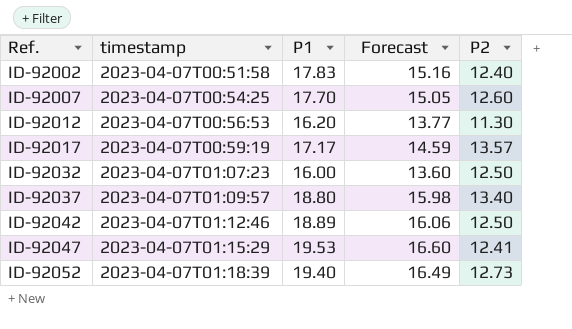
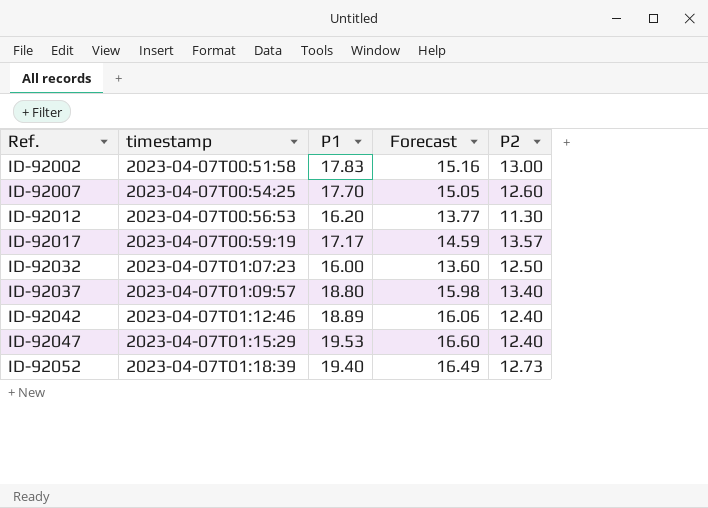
ID-92002 | P2: 12.40 -> 13.00
ID-92042 | P2: 12.50 -> 12.40
ID-92047 | P2: 12.41 -> 12.40

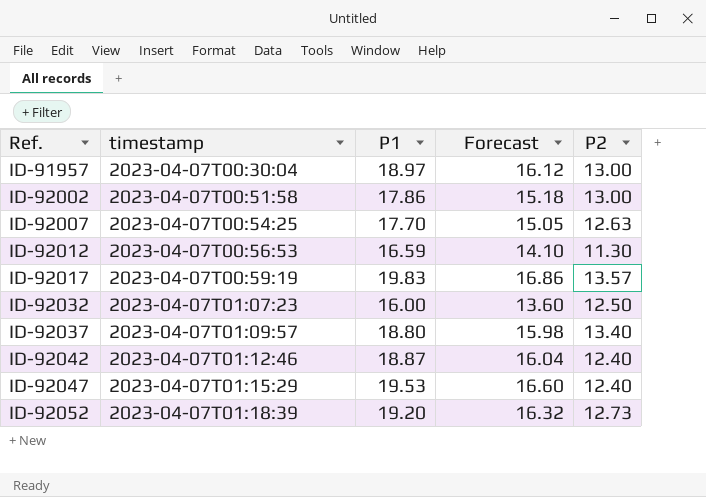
row ID-91957: none -> 2023-04-07T00:30:04 | 18.97 | 16.12 | 13.00
ID-92002 | P1: 17.83 -> 17.86
ID-92002 | Forecast: 15.16 -> 15.18
ID-92007 | P2: 12.60 -> 12.63
ID-92012 | P1: 16.20 -> 16.59
ID-92012 | Forecast: 13.77 -> 14.10
ID-92017 | P1: 17.17 -> 19.83
ID-92017 | Forecast: 14.59 -> 16.86
ID-92042 | P1: 18.89 -> 18.87
ID-92042 | Forecast: 16.06 -> 16.04
ID-92052 | P1: 19.40 -> 19.20
ID-92052 | Forecast: 16.49 -> 16.32

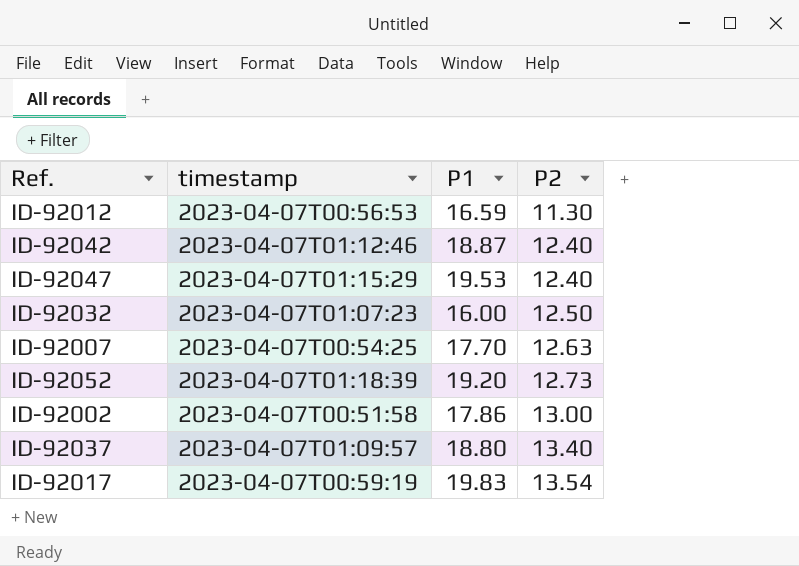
row order: Ref. ascending -> P2 ascending
column Forecast | formula: [P1] * 0.85 -> none
row ID-91957: 2023-04-07T00:30:04 | 18.97 | 16.12 | 13.00 -> none
ID-92017 | P2: 13.57 -> 13.54

